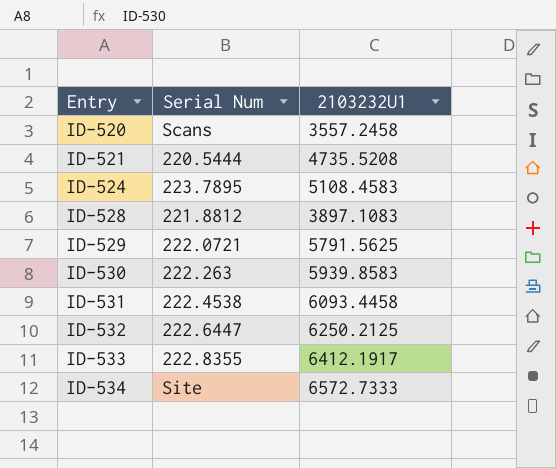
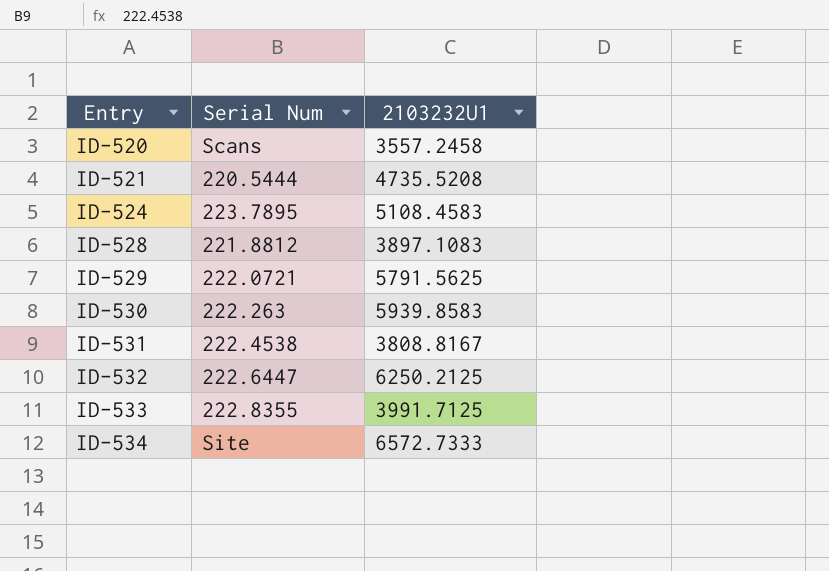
ID-531 | 2103232U1: 6093.4458 -> 3808.8167
ID-533 | 2103232U1: 6412.1917 -> 3991.7125

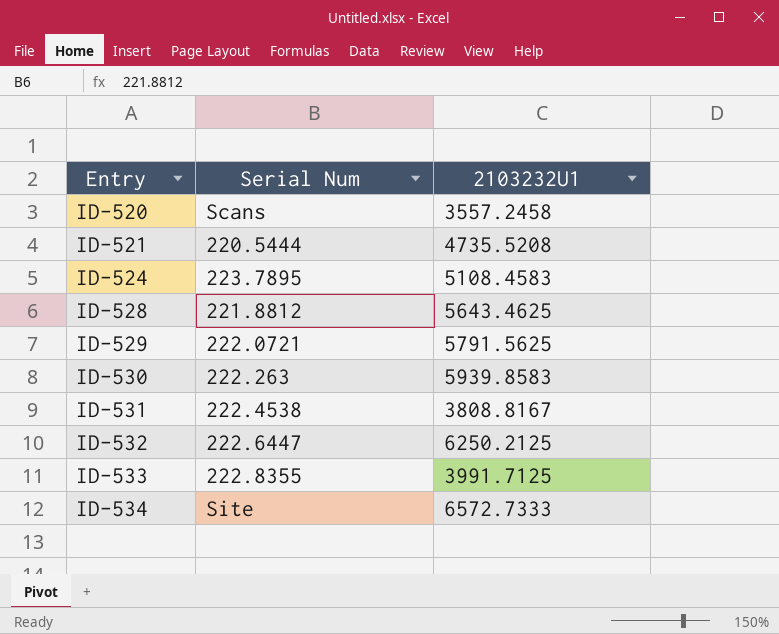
ID-528 | 2103232U1: 3897.1083 -> 5643.4625

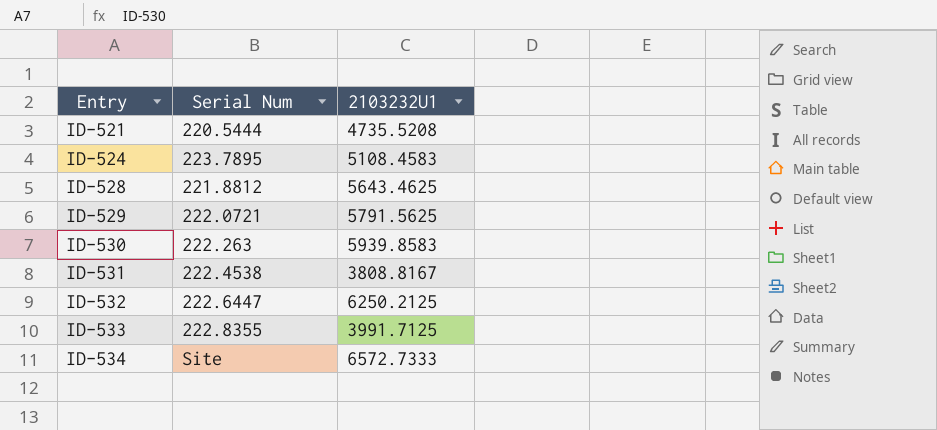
row ID-520: Scans | 3557.2458 -> none

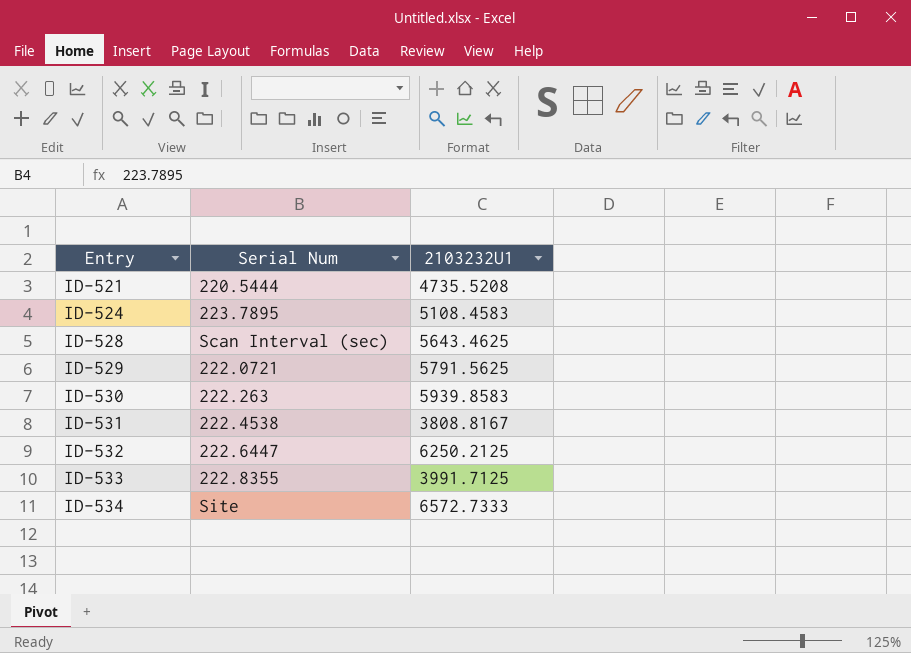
ID-528 | Serial Num: 221.8812 -> Scan Interval (sec)

